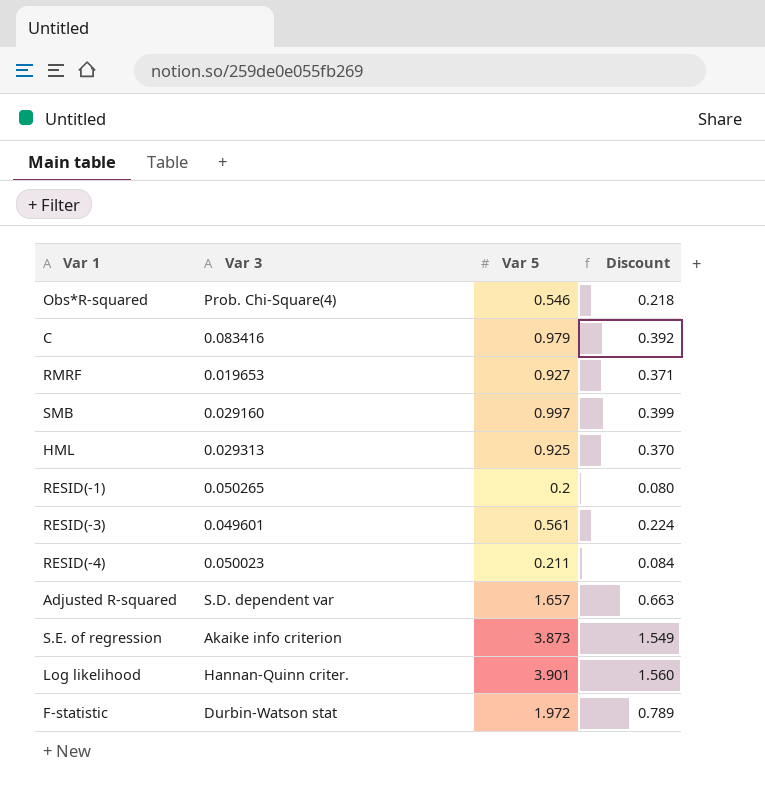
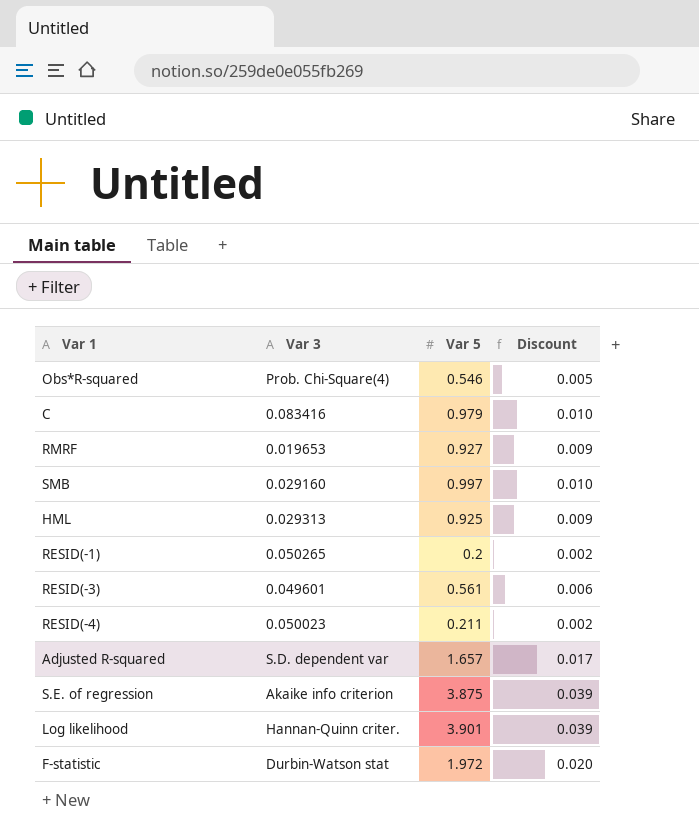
column Discount | formula: [Var 5] * 0.4 -> [Var 5] * 0.01
S.E. of regression | Var 5: 3.873 -> 3.875

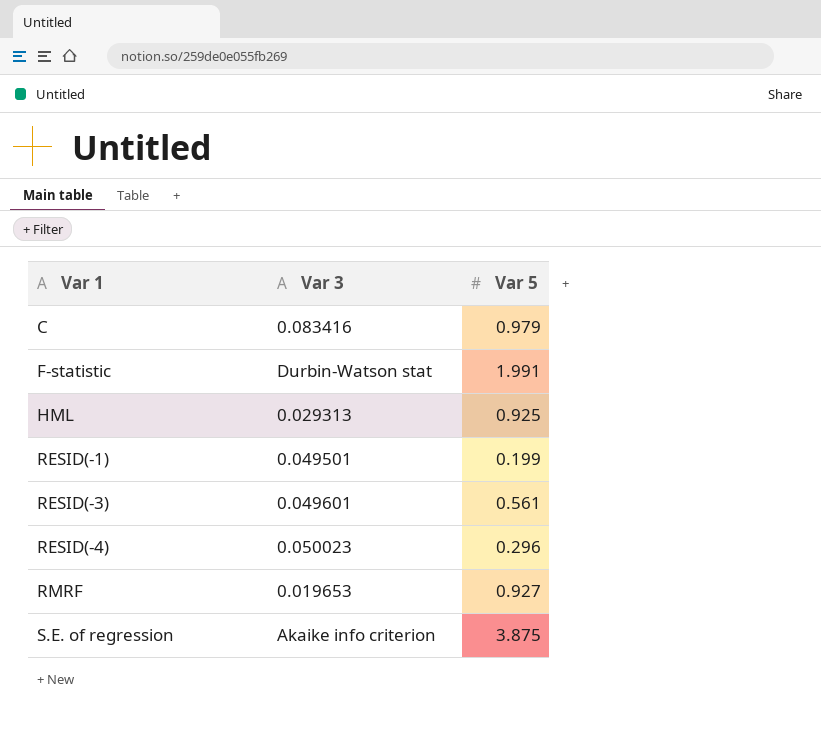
row order: none -> Var 1 ascending
column Discount | formula: [Var 5] * 0.01 -> none
row Obs*R-squared: Prob. Chi-Square(4) | 0.546 | 0.005 -> none
row SMB: 0.029160 | 0.997 | 0.010 -> none
row Adjusted R-squared: S.D. dependent var | 1.657 | 0.017 -> none
row Log likelihood: Hannan-Quinn criter. | 3.901 | 0.039 -> none
F-statistic | Var 5: 1.972 -> 1.991
RESID(-1) | Var 3: 0.050265 -> 0.049501
RESID(-1) | Var 5: 0.2 -> 0.199
RESID(-4) | Var 5: 0.211 -> 0.296

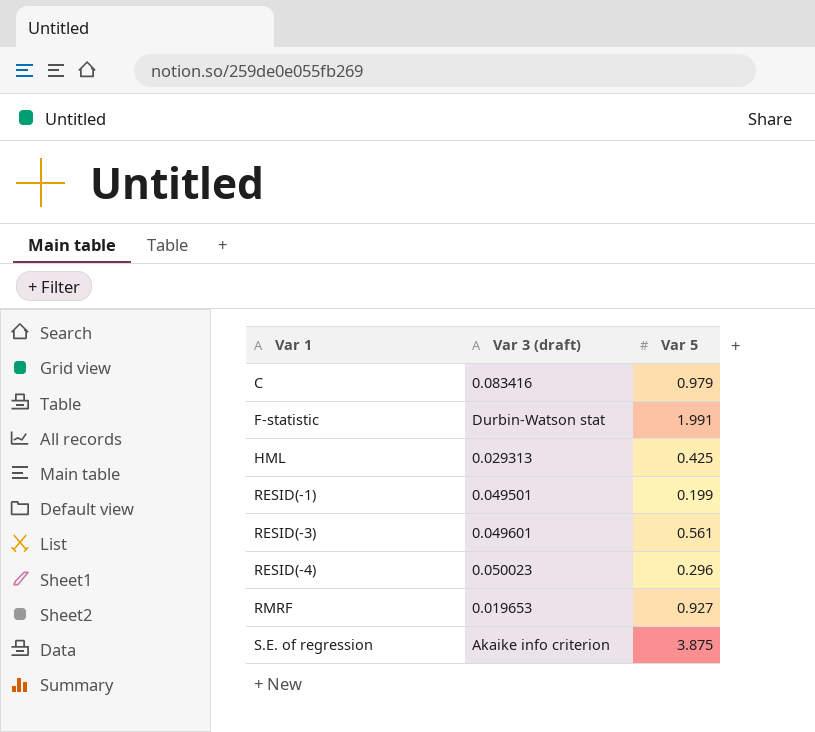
column name: Var 3 -> Var 3 (draft)
HML | Var 5: 0.925 -> 0.425

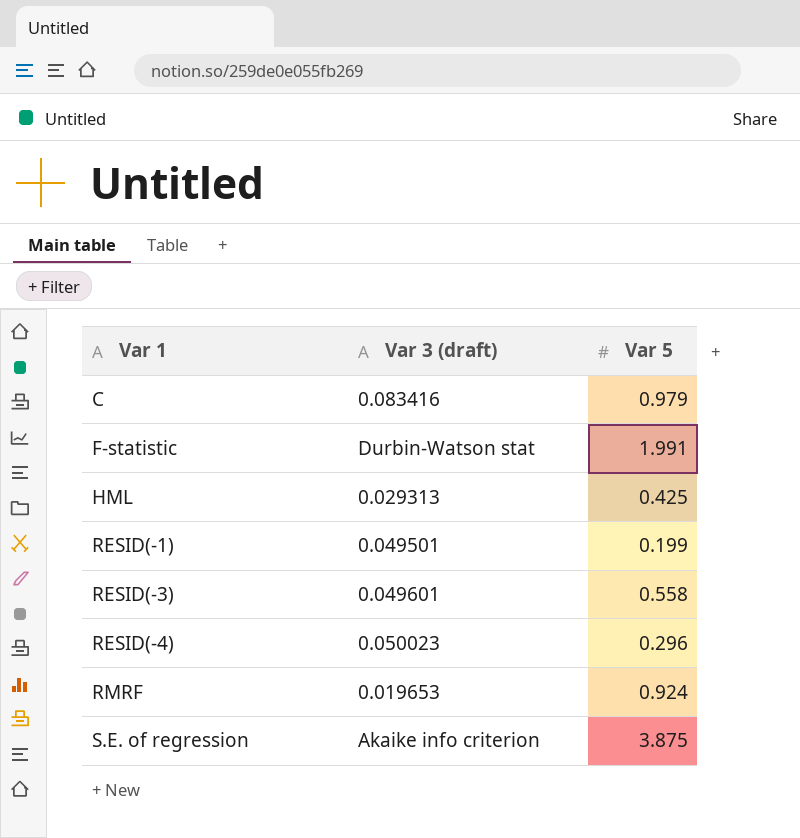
RESID(-3) | Var 5: 0.561 -> 0.558
RMRF | Var 5: 0.927 -> 0.924

